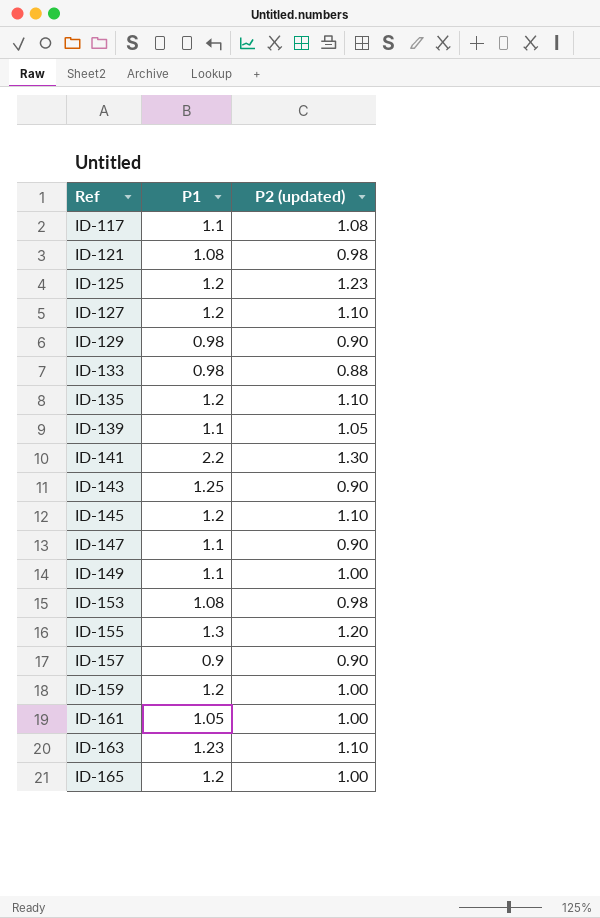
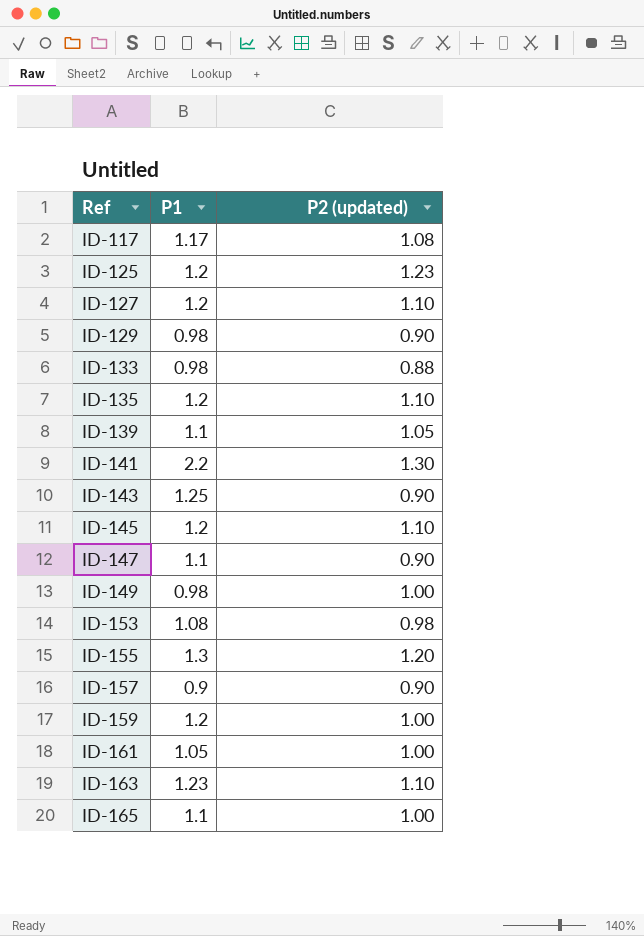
row ID-121: 1.08 | 0.98 -> none
ID-117 | P1: 1.1 -> 1.17
ID-149 | P1: 1.1 -> 0.98
ID-165 | P1: 1.2 -> 1.1

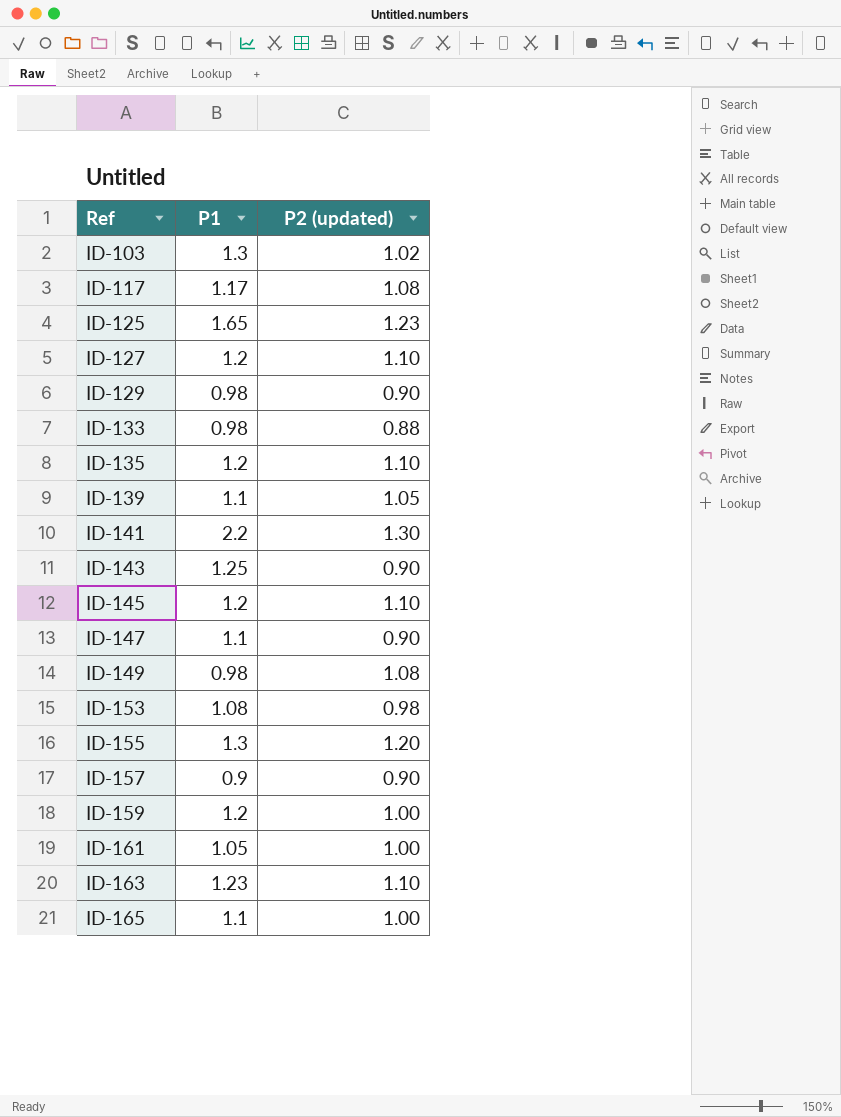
row ID-103: none -> 1.3 | 1.02
ID-125 | P1: 1.2 -> 1.65
ID-149 | P2 (updated): 1.00 -> 1.08

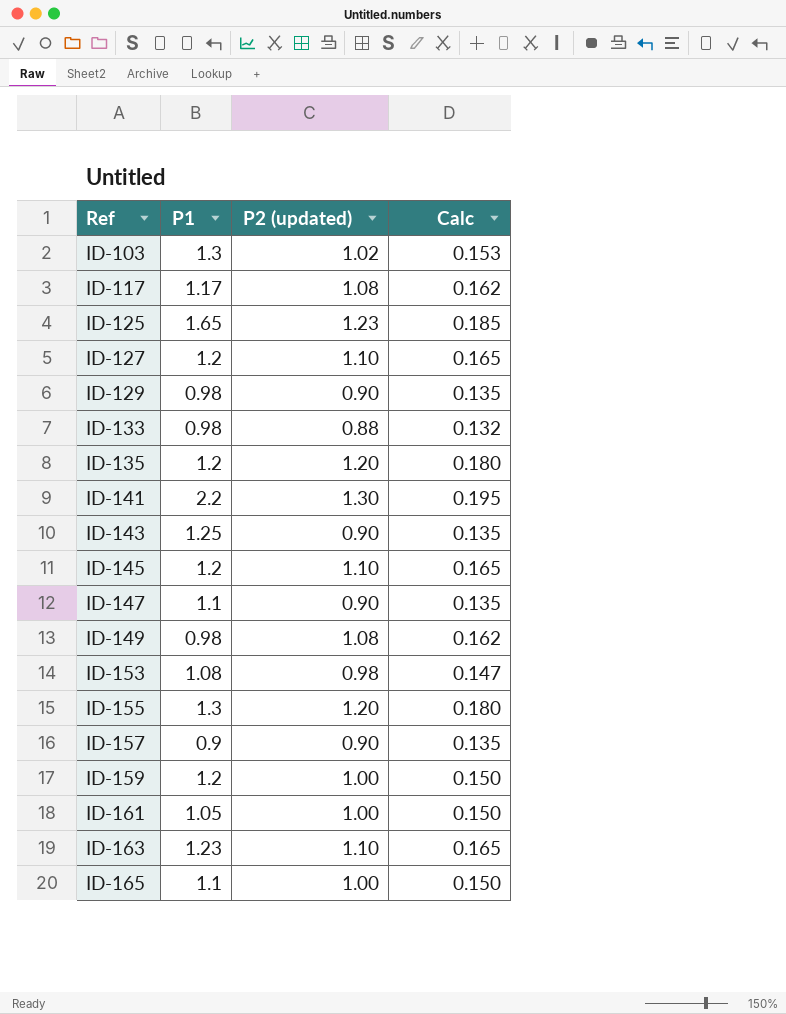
column Calc | formula: none -> [P2 (updated)] * 0.15
row ID-139: 1.1 | 1.05 -> none
ID-135 | P2 (updated): 1.10 -> 1.20

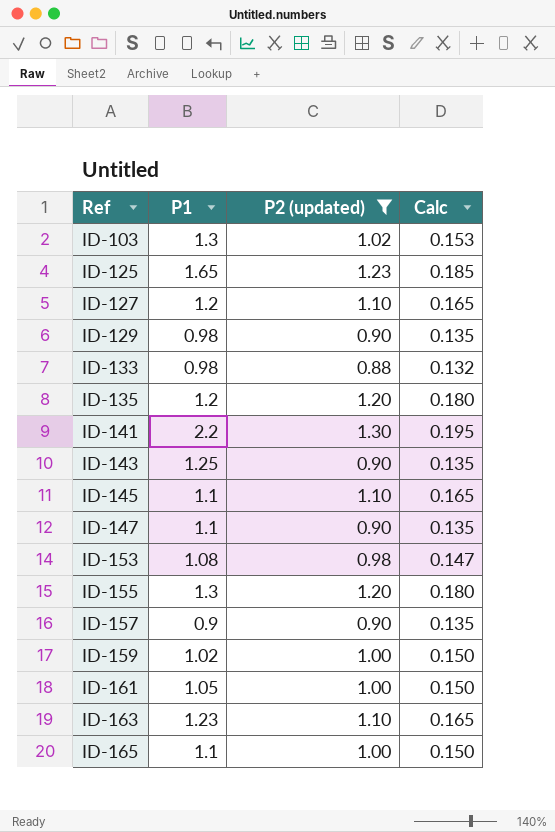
filter: none -> P2 (updated) != 1.08
ID-145 | P1: 1.2 -> 1.1
ID-159 | P1: 1.2 -> 1.02

